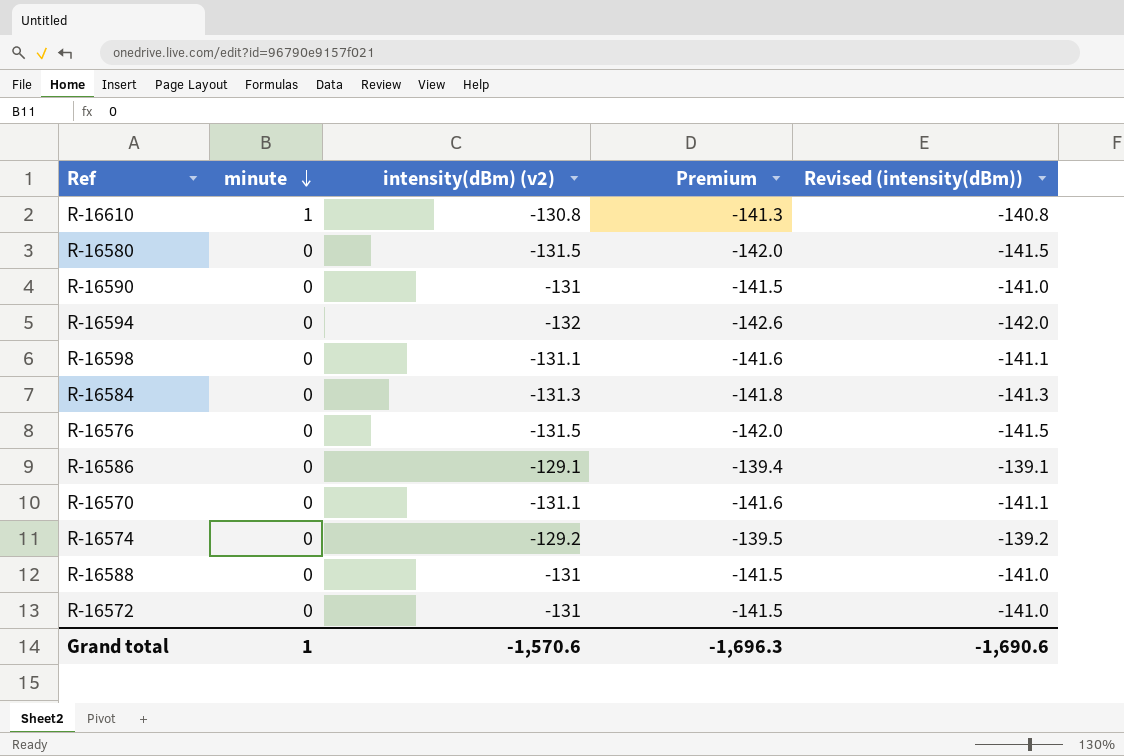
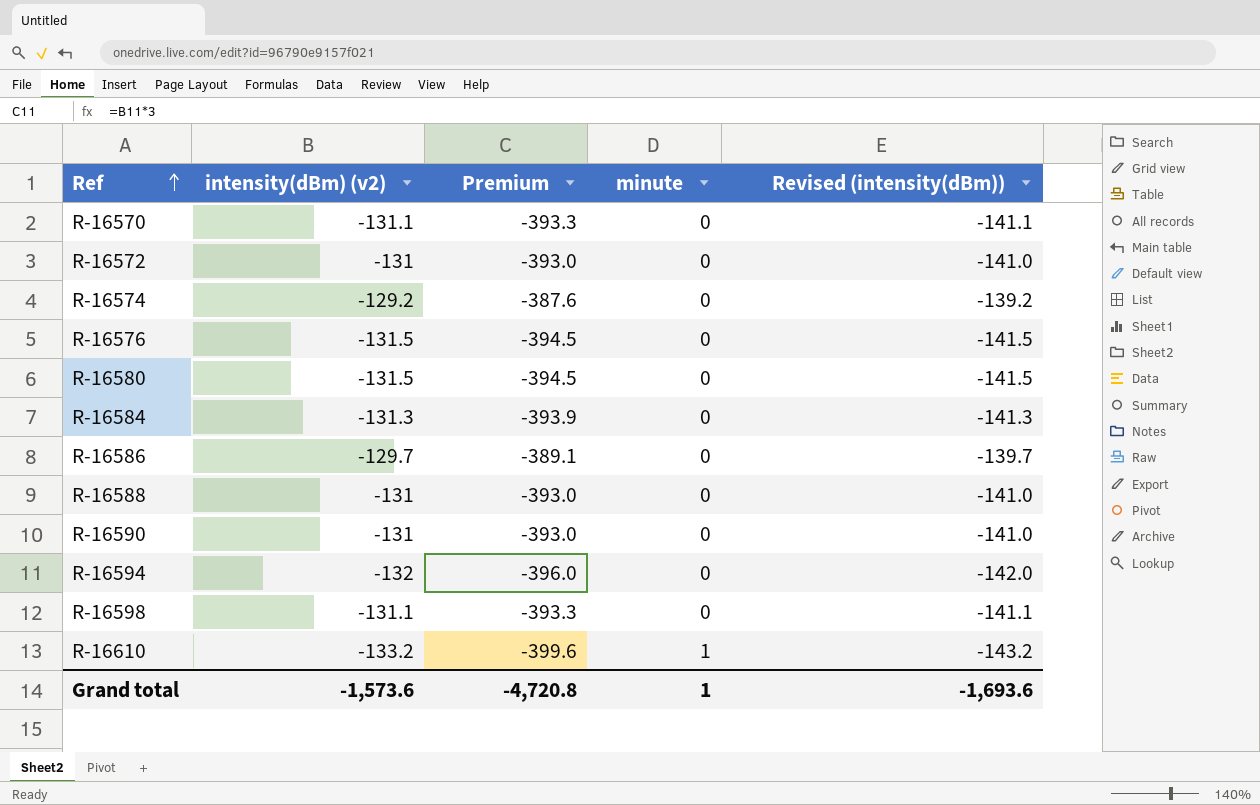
row order: minute descending -> Ref ascending
column Premium | formula: [intensity(dBm) (v2)] * 1.08 -> [intensity(dBm) (v2)] * 3
column minute | position: 2 -> 4
R-16586 | intensity(dBm) (v2): -129.1 -> -129.7
R-16586 | Revised (intensity(dBm)): -139.1 -> -139.7
R-16610 | intensity(dBm) (v2): -130.8 -> -133.2
R-16610 | Revised (intensity(dBm)): -140.8 -> -143.2
Grand total | intensity(dBm) (v2): -1,570.6 -> -1,573.6
Grand total | Premium: -1,696.3 -> -4,720.8
Grand total | Revised (intensity(dBm)): -1,690.6 -> -1,693.6

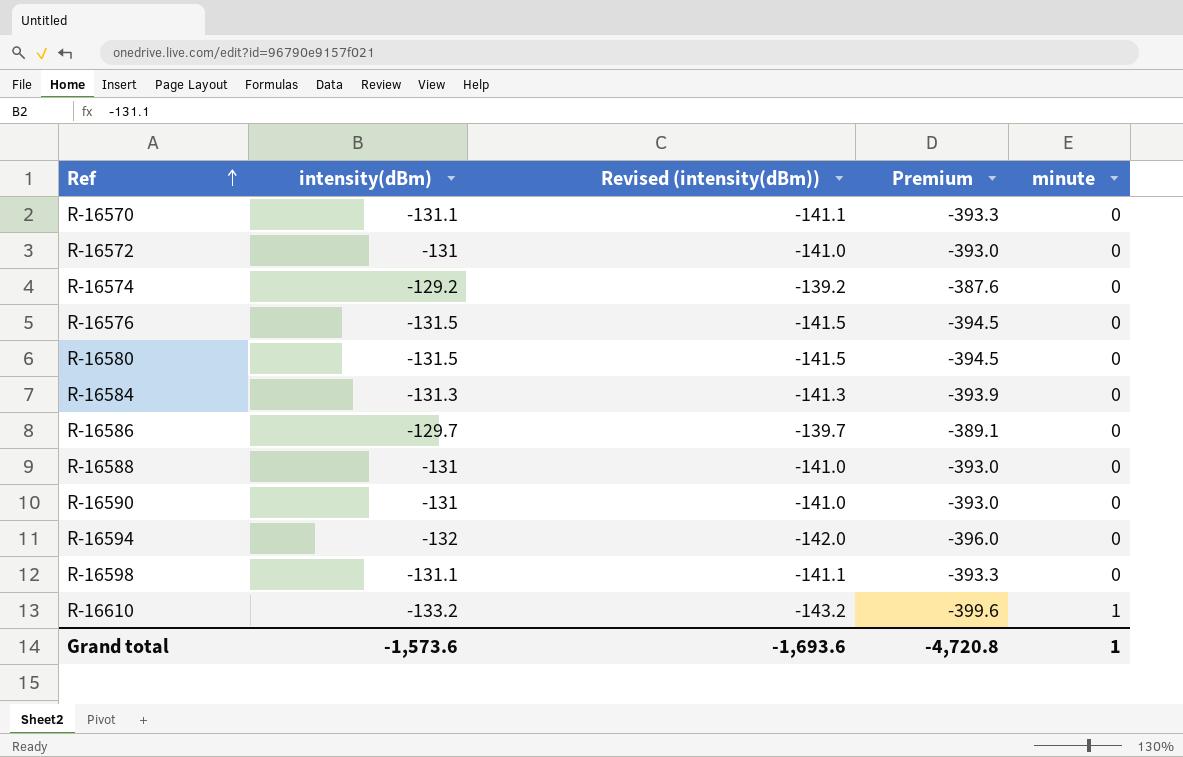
column name: intensity(dBm) (v2) -> intensity(dBm)
column Revised (intensity(dBm)) | position: 5 -> 3

